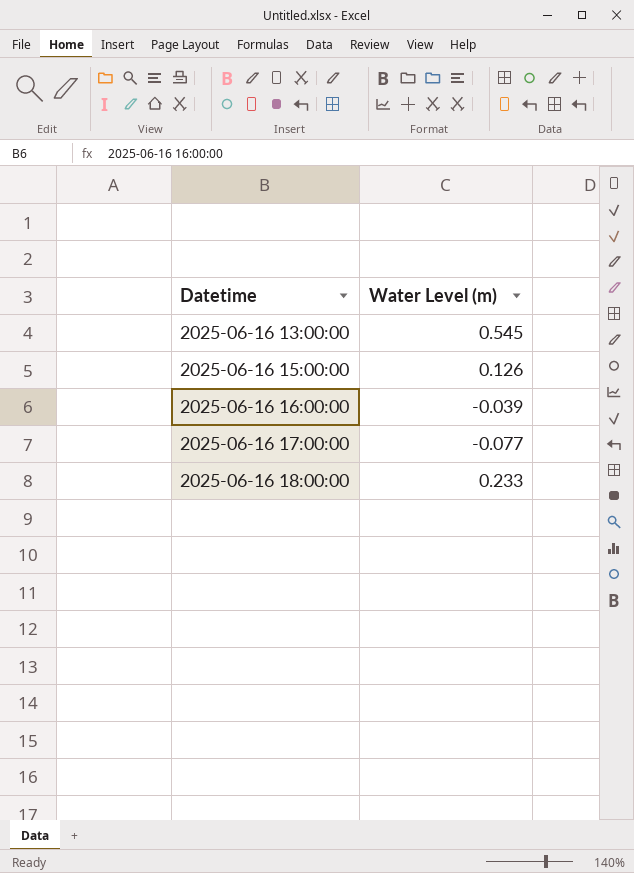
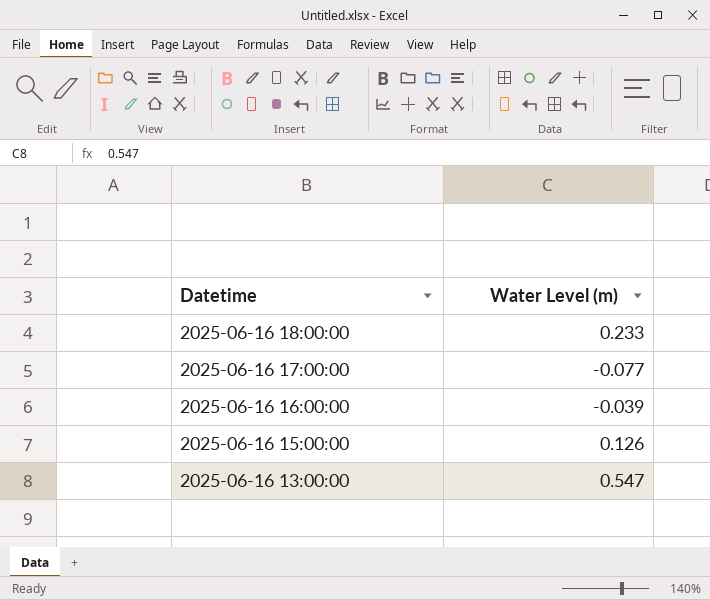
row order: Datetime ascending -> Datetime descending
2025-06-16 13:00:00 | Water Level (m): 0.545 -> 0.547

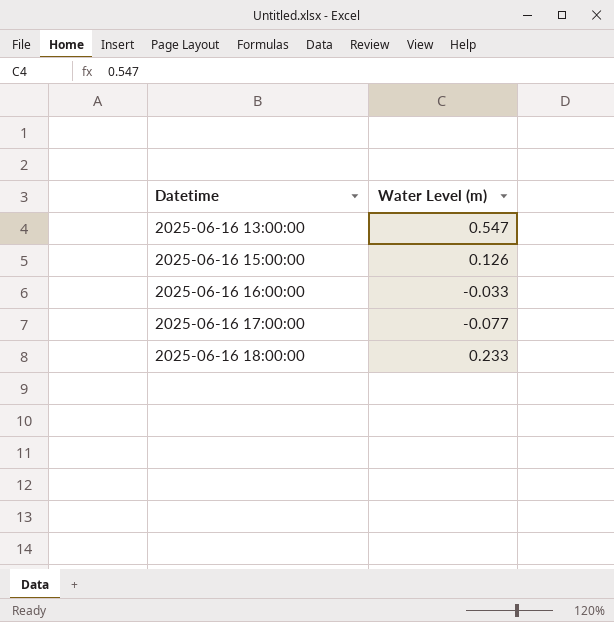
row order: Datetime descending -> Datetime ascending
2025-06-16 16:00:00 | Water Level (m): -0.039 -> -0.033

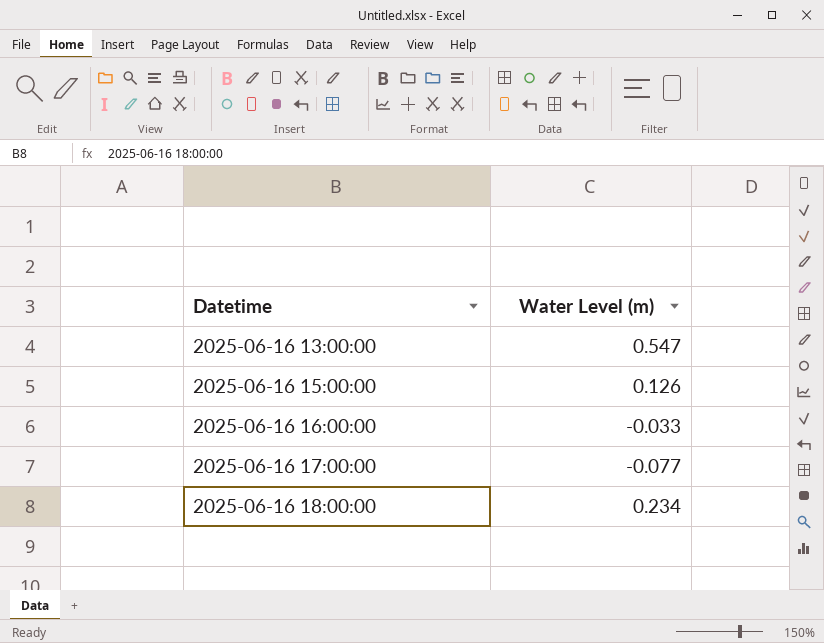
2025-06-16 18:00:00 | Water Level (m): 0.233 -> 0.234

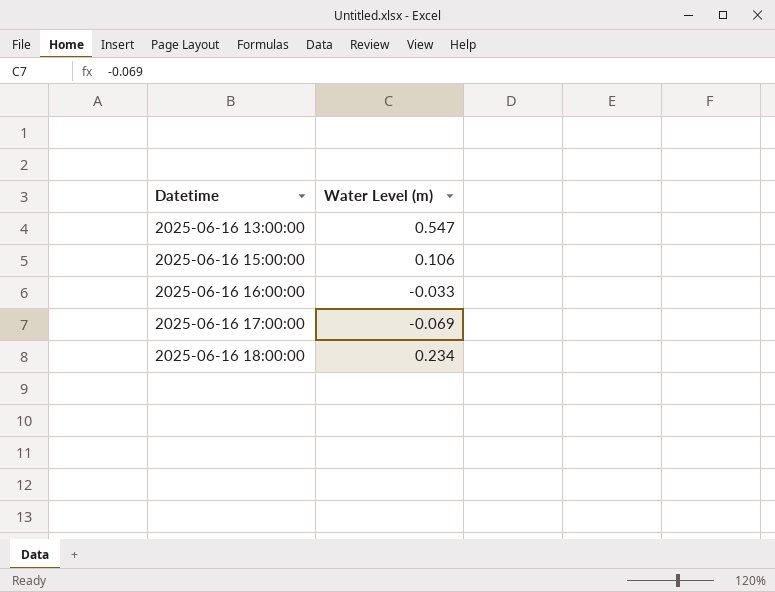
2025-06-16 15:00:00 | Water Level (m): 0.126 -> 0.106
2025-06-16 17:00:00 | Water Level (m): -0.077 -> -0.069

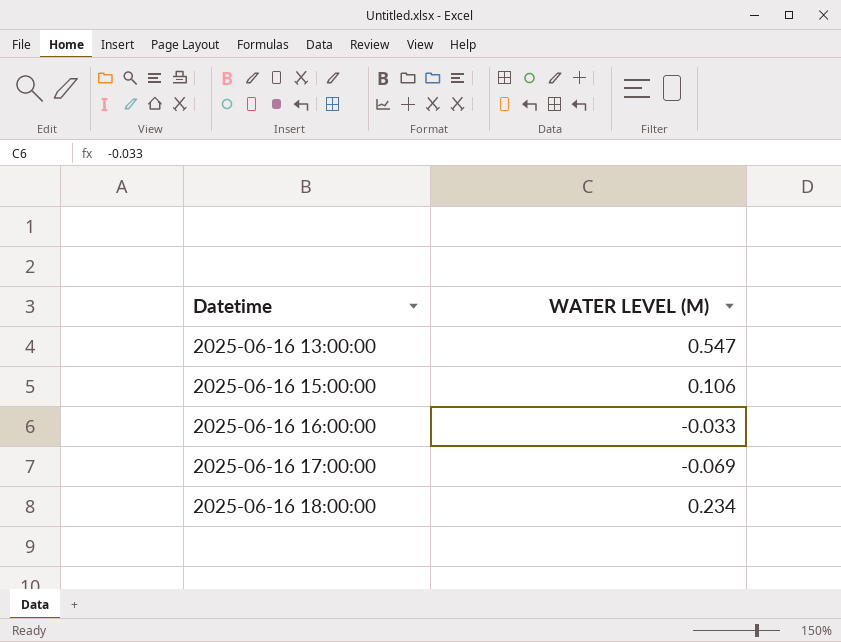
column name: Water Level (m) -> WATER LEVEL (M)

